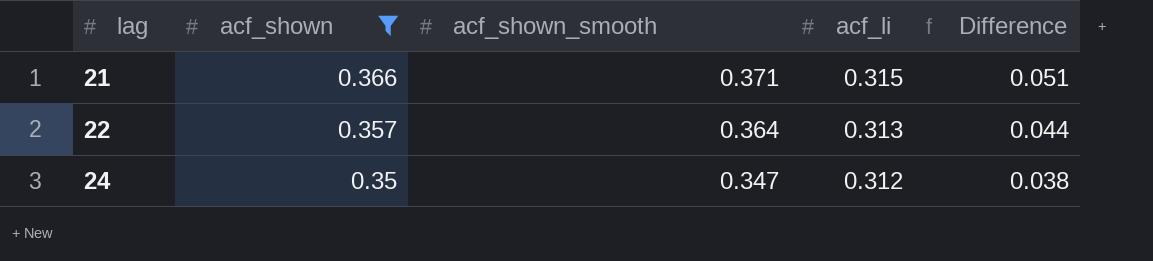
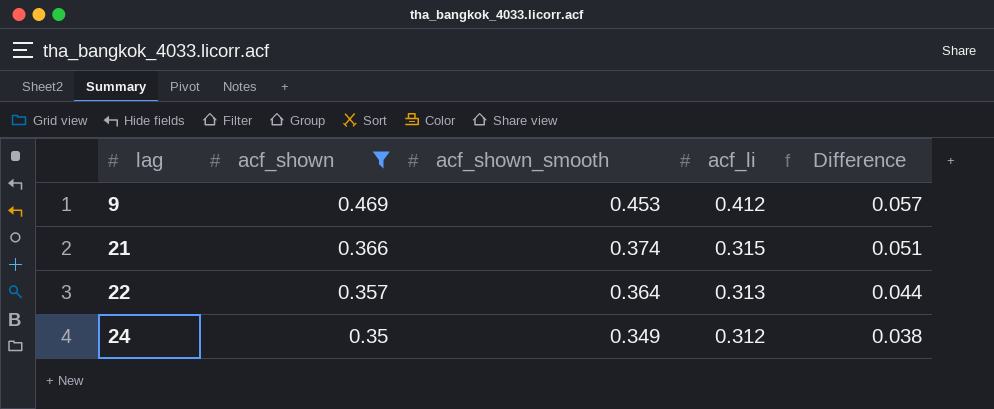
row 9: none -> 0.469 | 0.453 | 0.412 | 0.057
21 | acf_shown_smooth: 0.371 -> 0.374
24 | acf_shown_smooth: 0.347 -> 0.349

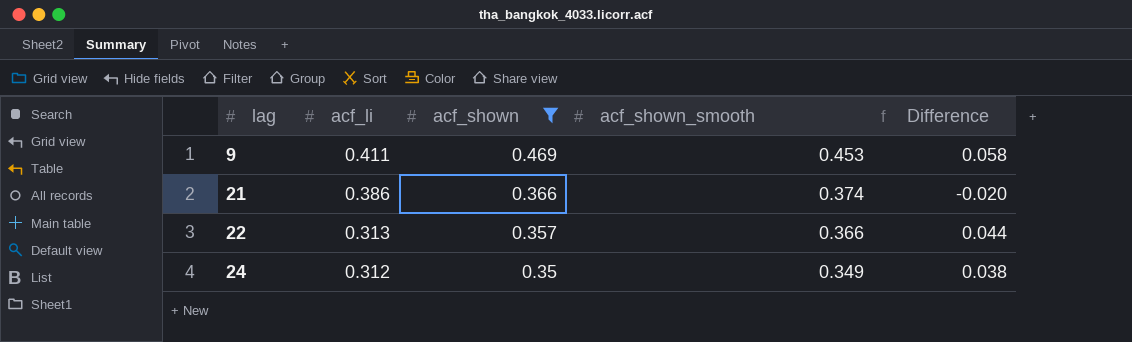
column acf_li | position: 4 -> 2
9 | acf_li: 0.412 -> 0.411
9 | Difference: 0.057 -> 0.058
21 | acf_li: 0.315 -> 0.386
21 | Difference: 0.051 -> -0.020
22 | acf_shown_smooth: 0.364 -> 0.366

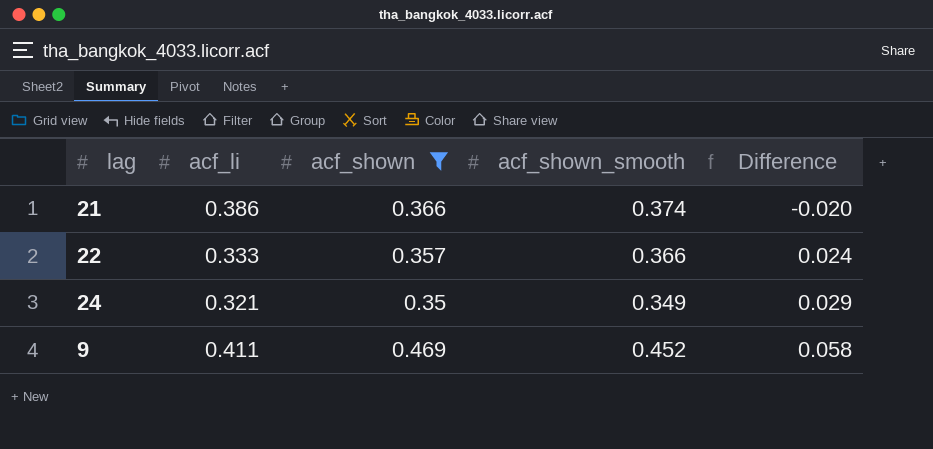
row order: lag ascending -> Difference ascending
22 | acf_li: 0.313 -> 0.333
22 | Difference: 0.044 -> 0.024
24 | acf_li: 0.312 -> 0.321
24 | Difference: 0.038 -> 0.029
9 | acf_shown_smooth: 0.453 -> 0.452

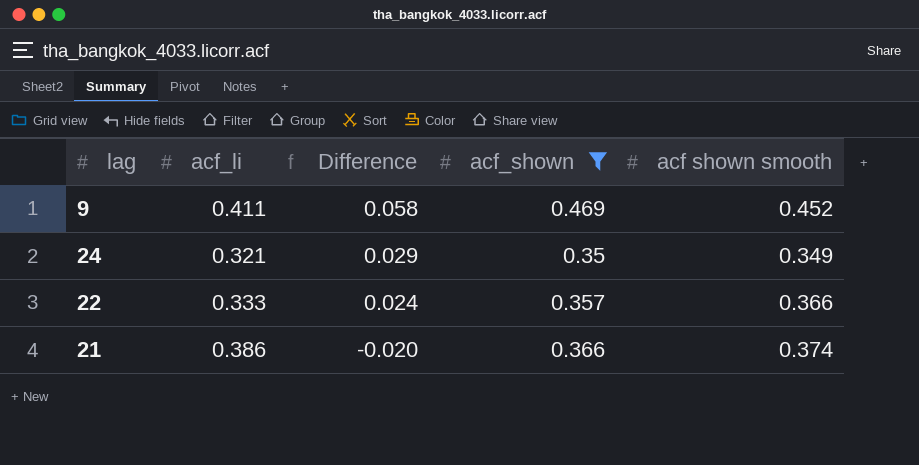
row order: Difference ascending -> Difference descending
column Difference | position: 5 -> 3
column name: acf_shown_smooth -> acf shown smooth

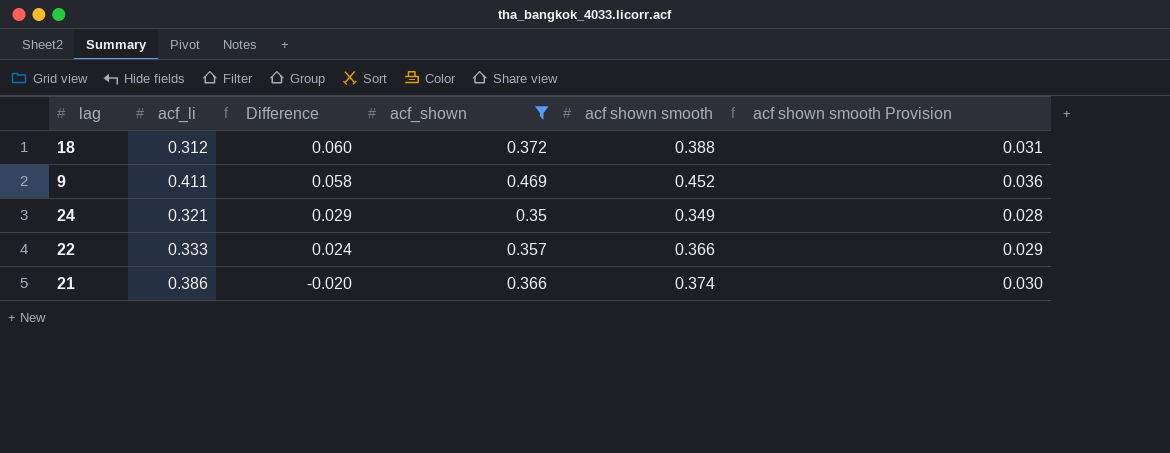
column acf shown smooth Provision | formula: none -> [acf shown smooth] * 0.08
row 18: none -> 0.312 | 0.060 | 0.372 | 0.388 | 0.031

